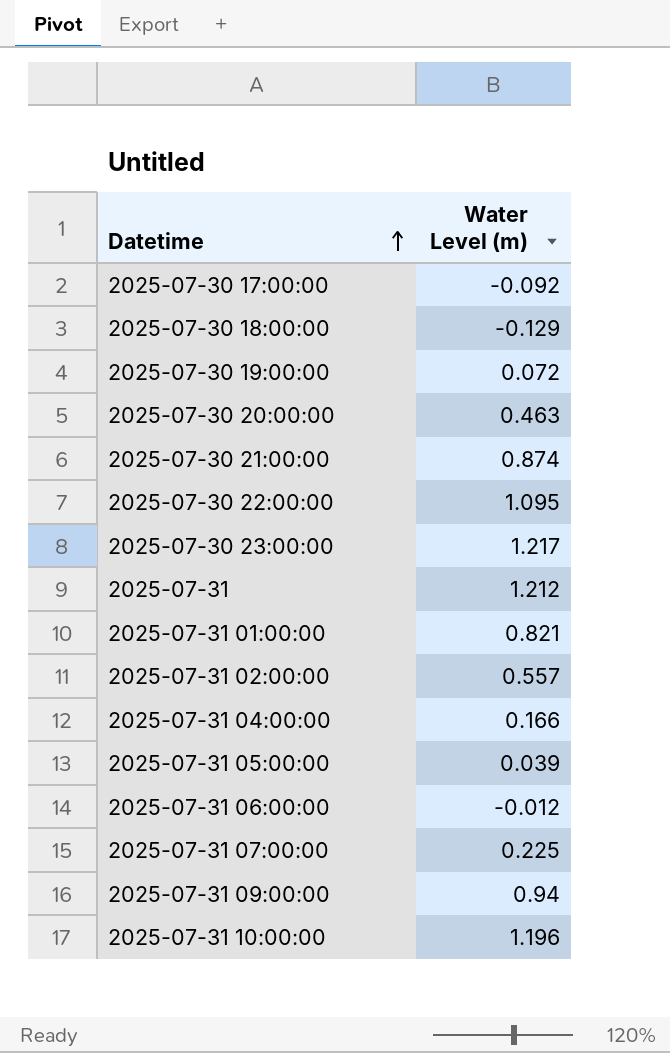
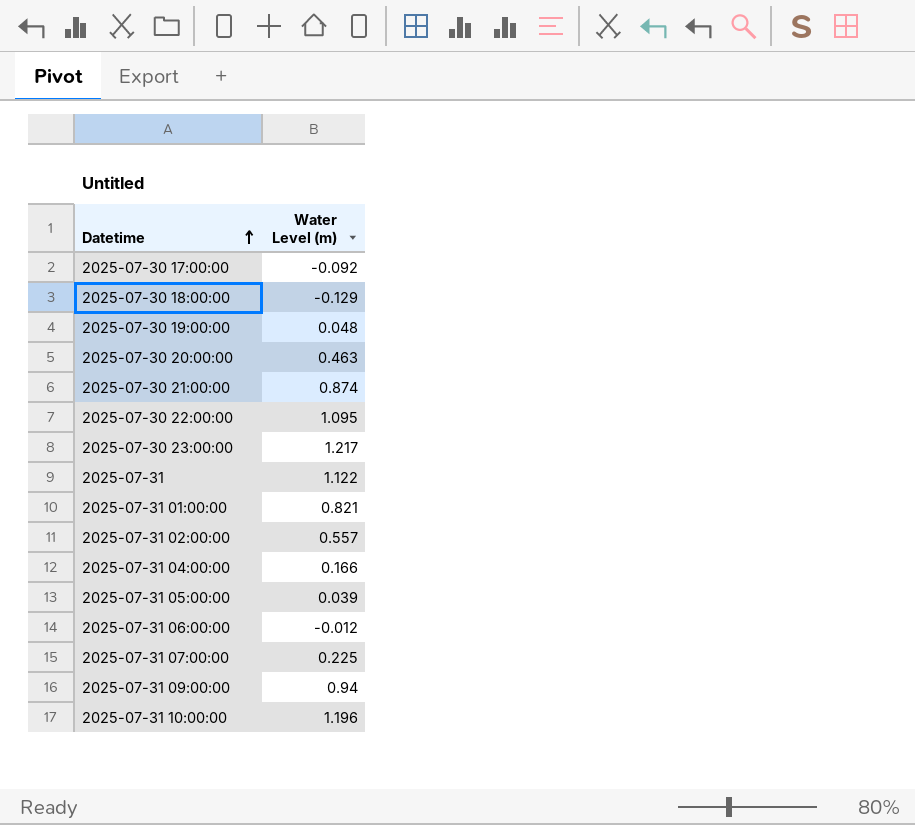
2025-07-30 19:00:00 | Water Level (m): 0.072 -> 0.048
2025-07-31 | Water Level (m): 1.212 -> 1.122

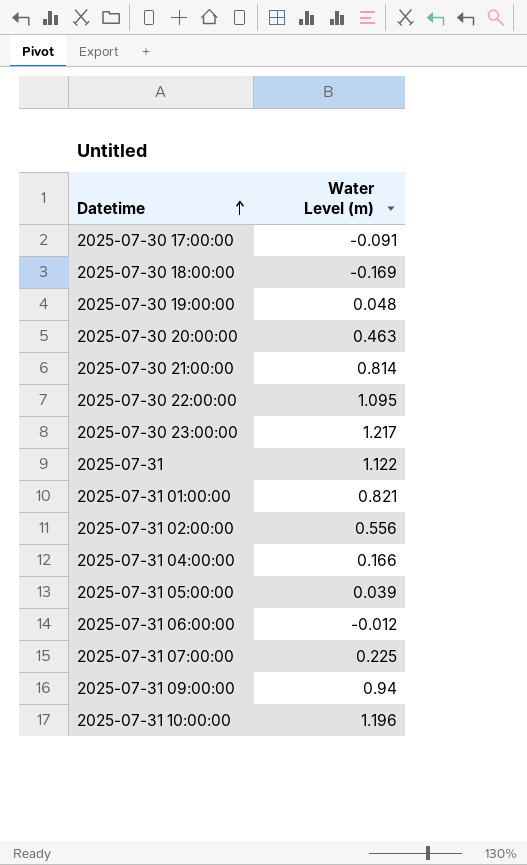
2025-07-30 17:00:00 | Water Level (m): -0.092 -> -0.091
2025-07-30 18:00:00 | Water Level (m): -0.129 -> -0.169
2025-07-30 21:00:00 | Water Level (m): 0.874 -> 0.814
2025-07-31 02:00:00 | Water Level (m): 0.557 -> 0.556

